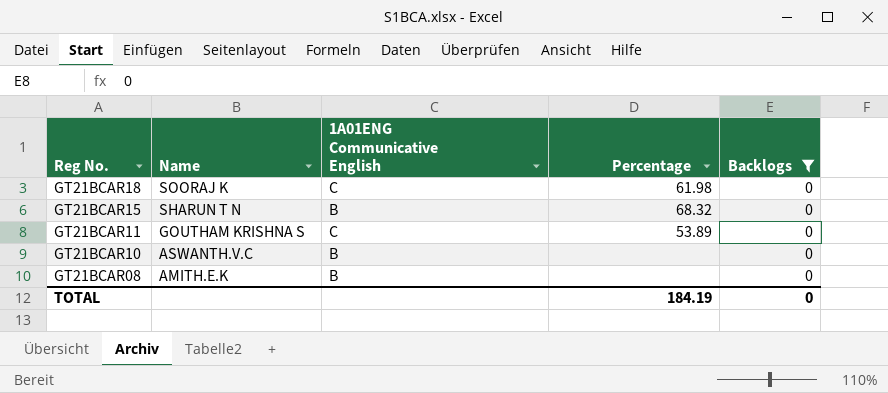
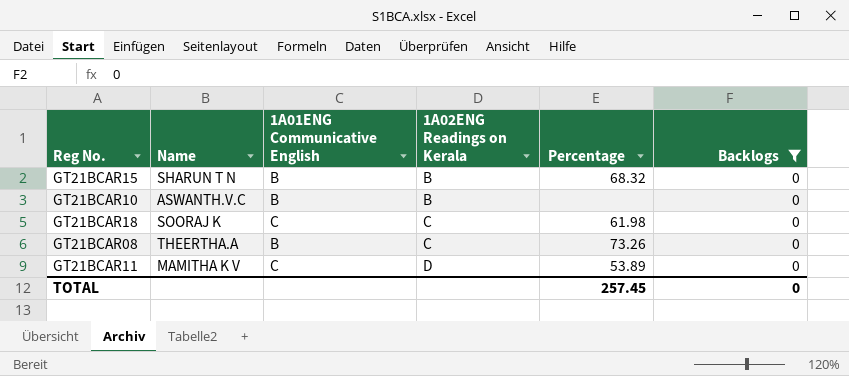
row order: Reg No. descending -> 1A02ENG Readings on Kerala ascending
column 1A02ENG Readings on Kerala | position: none -> 4
GT21BCAR08 | Name: AMITH.E.K -> THEERTHA.A
GT21BCAR08 | Percentage: none -> 73.26
GT21BCAR11 | Name: GOUTHAM KRISHNA S -> MAMITHA K V
TOTAL | Percentage: 184.19 -> 257.45

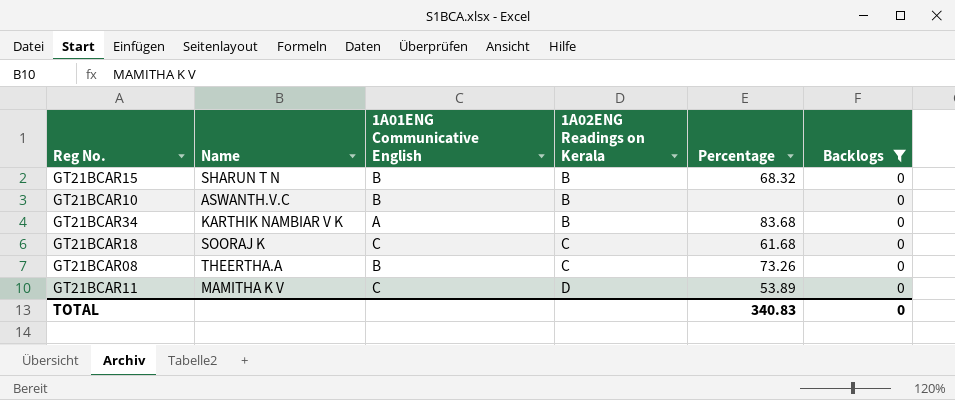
row GT21BCAR34: none -> KARTHIK NAMBIAR V K | A | B | 83.68 | 0
GT21BCAR18 | Percentage: 61.98 -> 61.68
TOTAL | Percentage: 257.45 -> 340.83

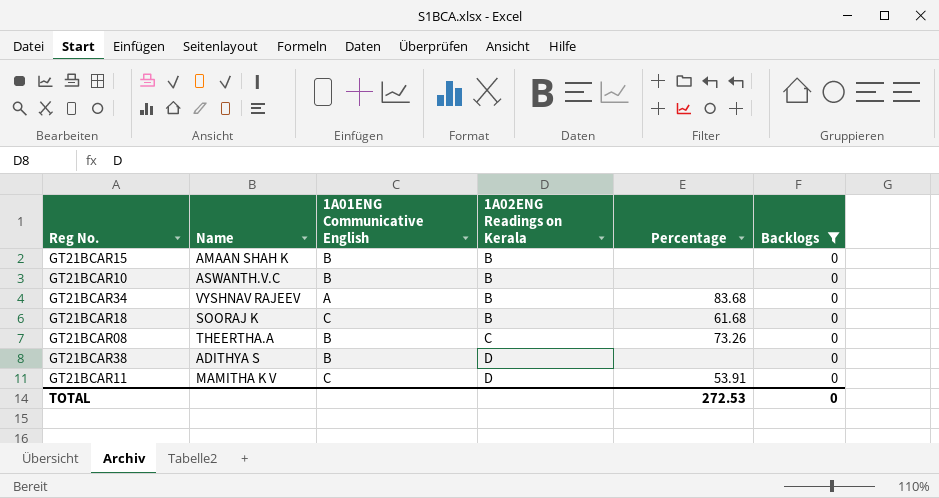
GT21BCAR15 | Name: SHARUN T N -> AMAAN SHAH K
GT21BCAR15 | Percentage: 68.32 -> none
GT21BCAR34 | Name: KARTHIK NAMBIAR V K -> VYSHNAV RAJEEV
GT21BCAR18 | 1A02ENG Readings on Kerala: C -> B
row GT21BCAR38: none -> ADITHYA S | B | D | none | 0
GT21BCAR11 | Percentage: 53.89 -> 53.91
TOTAL | Percentage: 340.83 -> 272.53

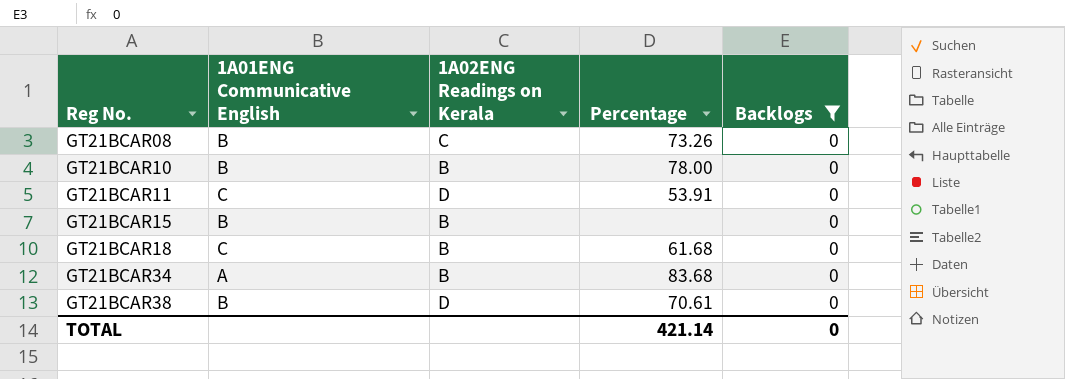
row order: 1A02ENG Readings on Kerala ascending -> Reg No. ascending
column Name | position: 2 -> none
GT21BCAR10 | Percentage: none -> 78.00
GT21BCAR38 | Percentage: none -> 70.61
TOTAL | Percentage: 272.53 -> 421.14

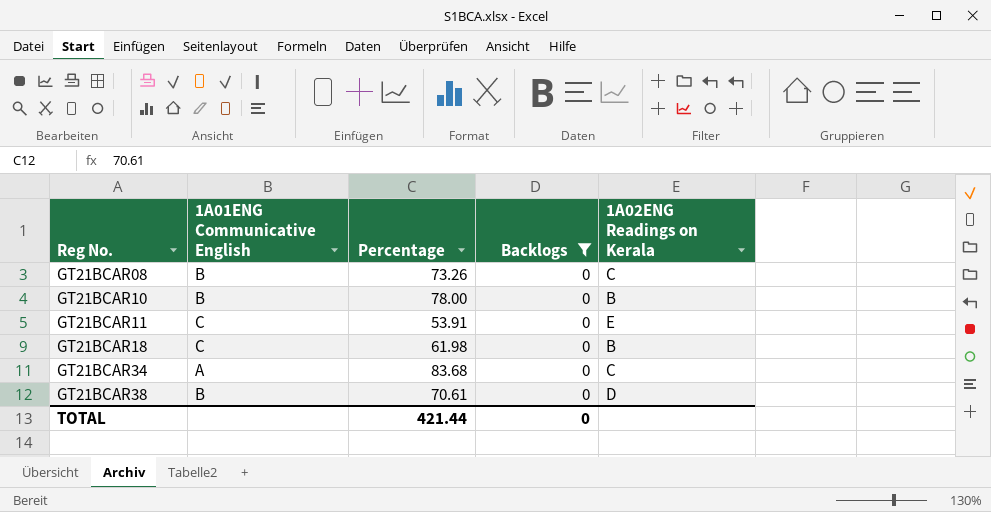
column 1A02ENG Readings on Kerala | position: 3 -> 5
row GT21BCAR15: B | B | none | 0 -> none
GT21BCAR11 | 1A02ENG Readings on Kerala: D -> E
GT21BCAR18 | Percentage: 61.68 -> 61.98
GT21BCAR34 | 1A02ENG Readings on Kerala: B -> C
TOTAL | Percentage: 421.14 -> 421.44

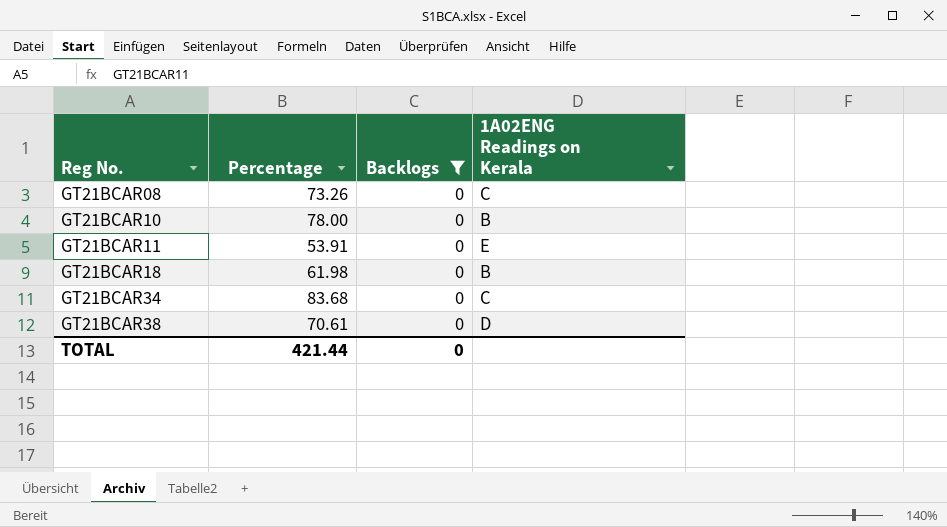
column 1A01ENG Communicative English | position: 2 -> none

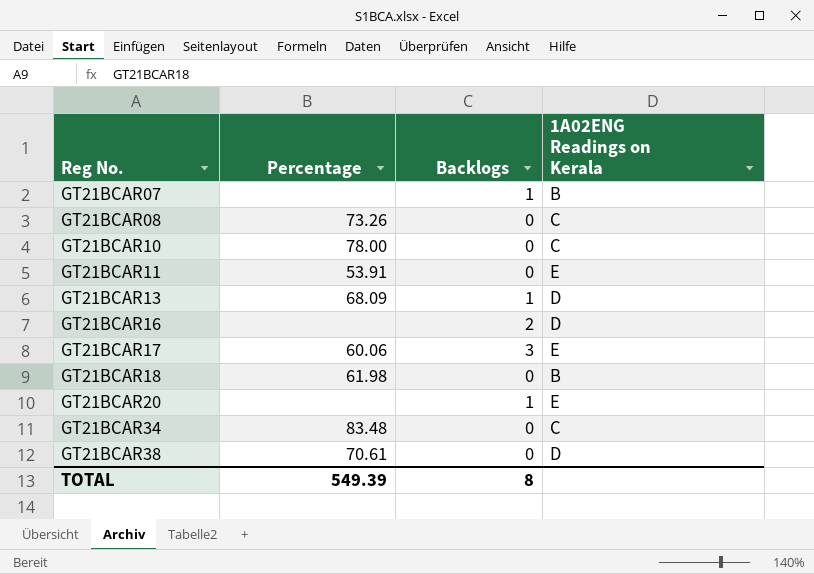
filter: Backlogs = 0 -> none
GT21BCAR10 | 1A02ENG Readings on Kerala: B -> C
GT21BCAR34 | Percentage: 83.68 -> 83.48
TOTAL | Percentage: 421.44 -> 549.39
TOTAL | Backlogs: 0 -> 8

